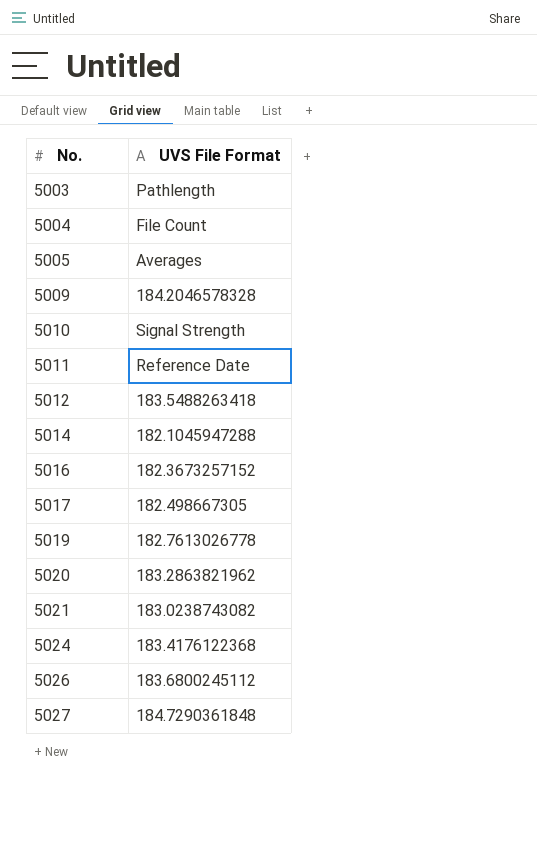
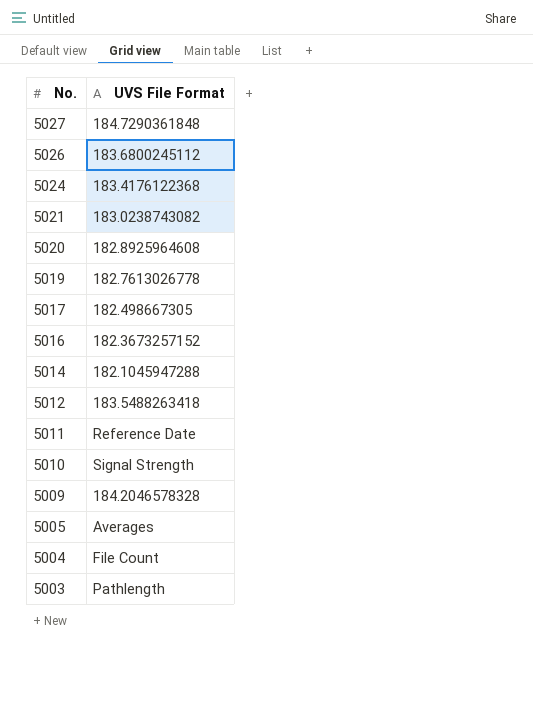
row order: No. ascending -> No. descending
5020 | UVS File Format: 183.2863821962 -> 182.8925964608

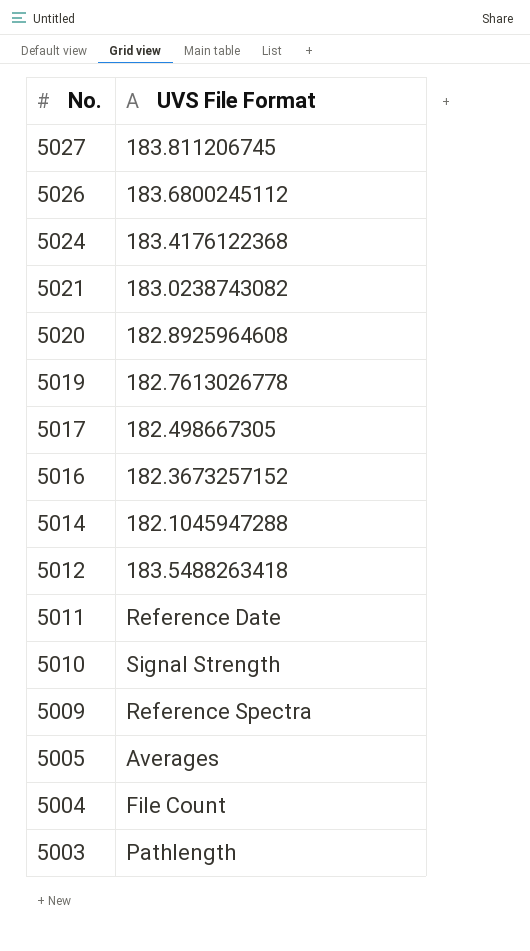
5027 | UVS File Format: 184.7290361848 -> 183.811206745
5009 | UVS File Format: 184.2046578328 -> Reference Spectra

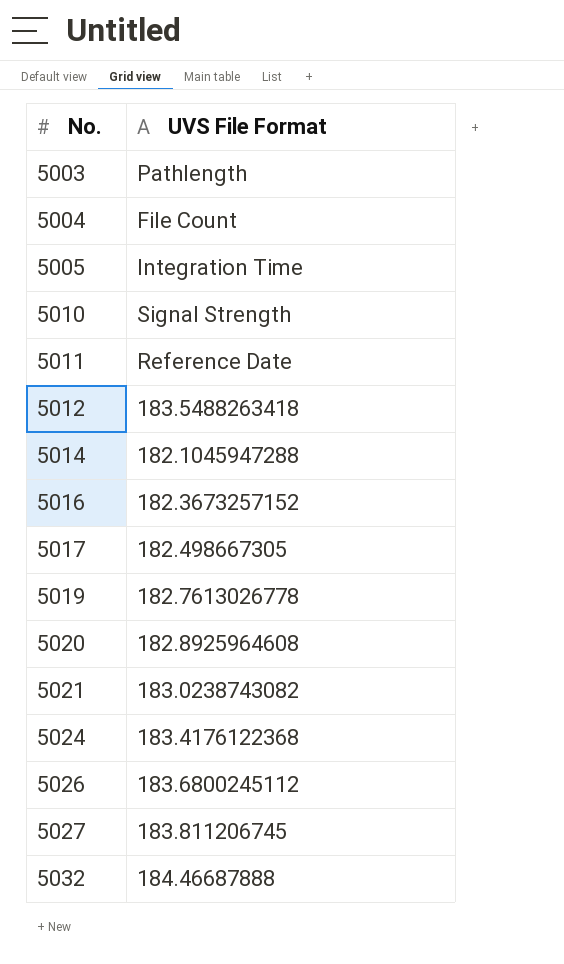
row order: No. descending -> No. ascending
row 5009: Reference Spectra -> none
5005 | UVS File Format: Averages -> Integration Time
row 5032: none -> 184.46687888

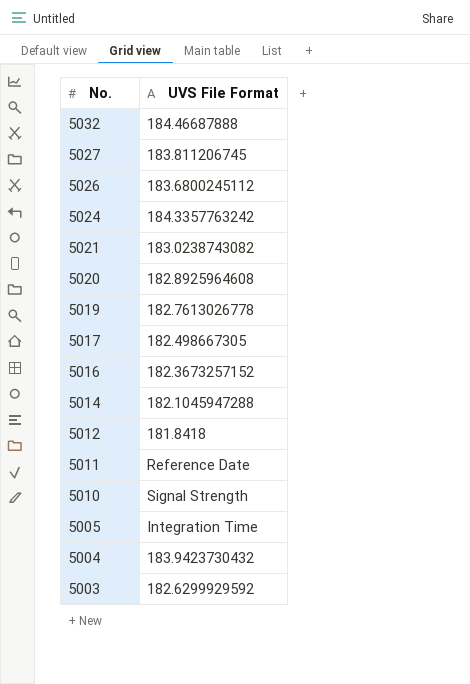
row order: No. ascending -> No. descending
5024 | UVS File Format: 183.4176122368 -> 184.3357763242
5012 | UVS File Format: 183.5488263418 -> 181.8418
5004 | UVS File Format: File Count -> 183.9423730432
5003 | UVS File Format: Pathlength -> 182.6299929592

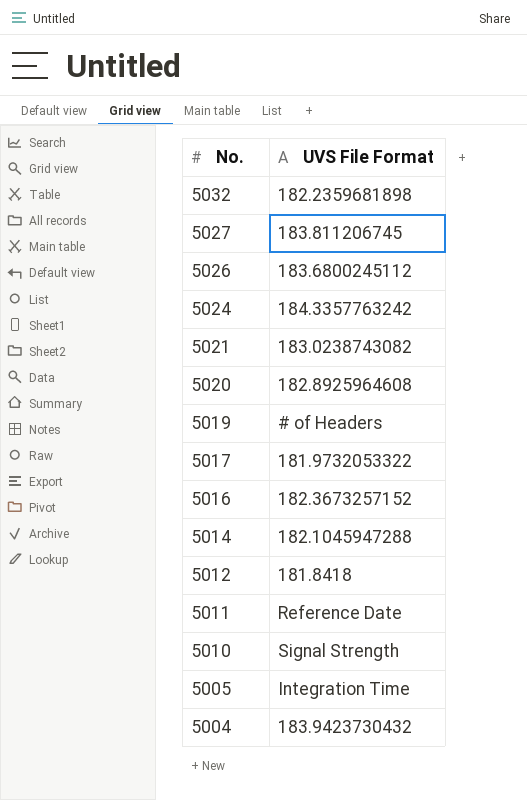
row 5003: 182.6299929592 -> none
5032 | UVS File Format: 184.46687888 -> 182.2359681898
5019 | UVS File Format: 182.7613026778 -> # of Headers
5017 | UVS File Format: 182.498667305 -> 181.9732053322

